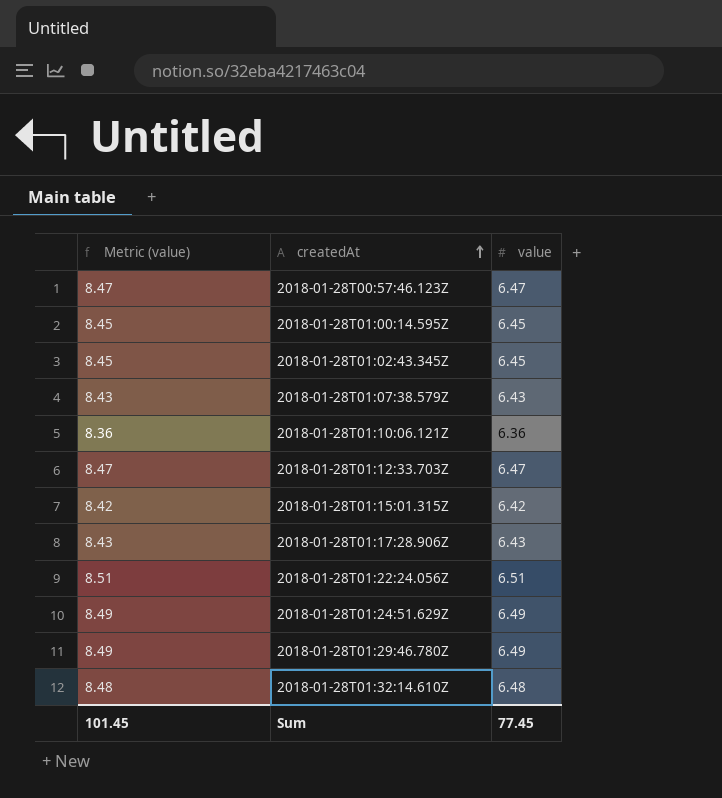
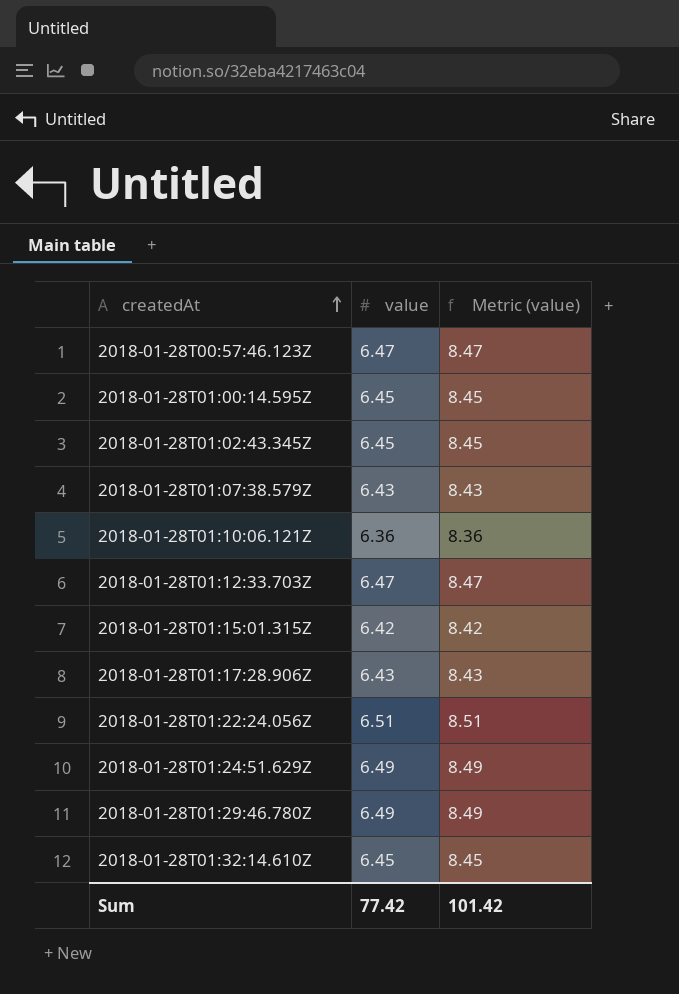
column Metric (value) | position: 1 -> 3
2018-01-28T01:32:14.610Z | value: 6.48 -> 6.45
2018-01-28T01:32:14.610Z | Metric (value): 8.48 -> 8.45
Sum | value: 77.45 -> 77.42
Sum | Metric (value): 101.45 -> 101.42

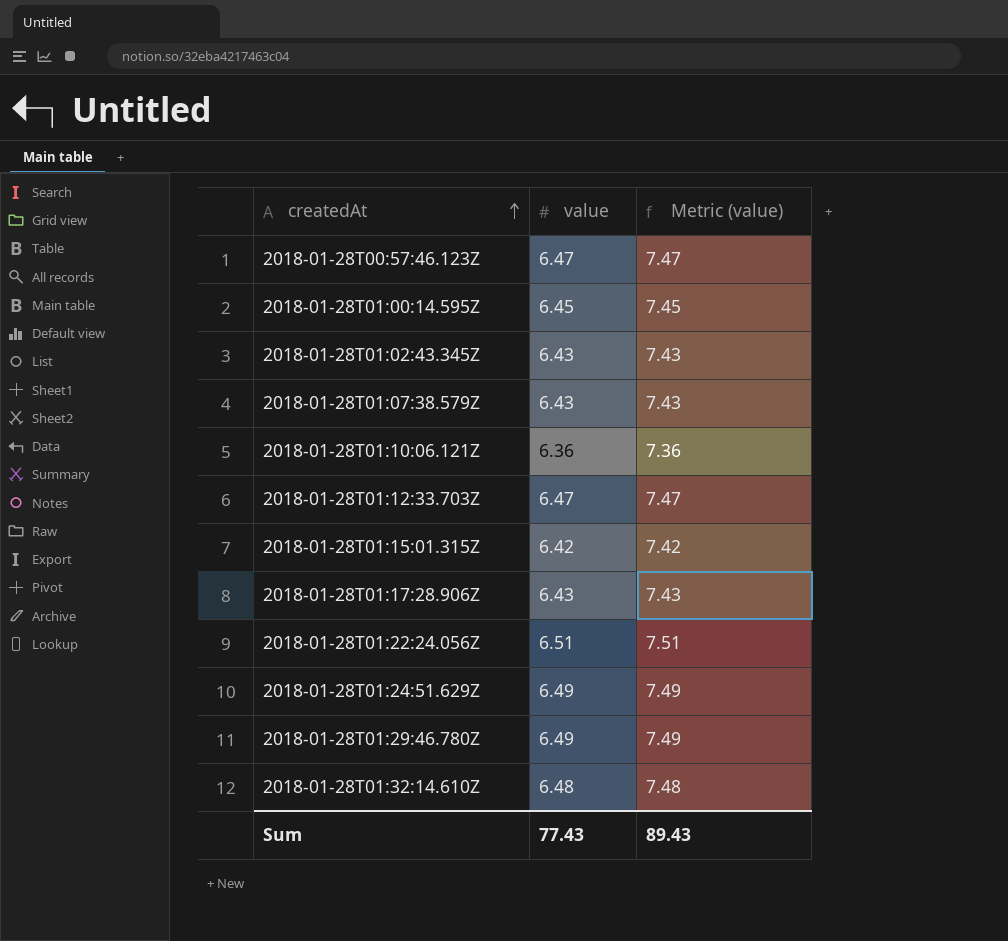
column Metric (value) | formula: [value] + 2 -> [value] + 1
2018-01-28T01:02:43.345Z | value: 6.45 -> 6.43
2018-01-28T01:32:14.610Z | value: 6.45 -> 6.48
Sum | value: 77.42 -> 77.43
Sum | Metric (value): 101.42 -> 89.43

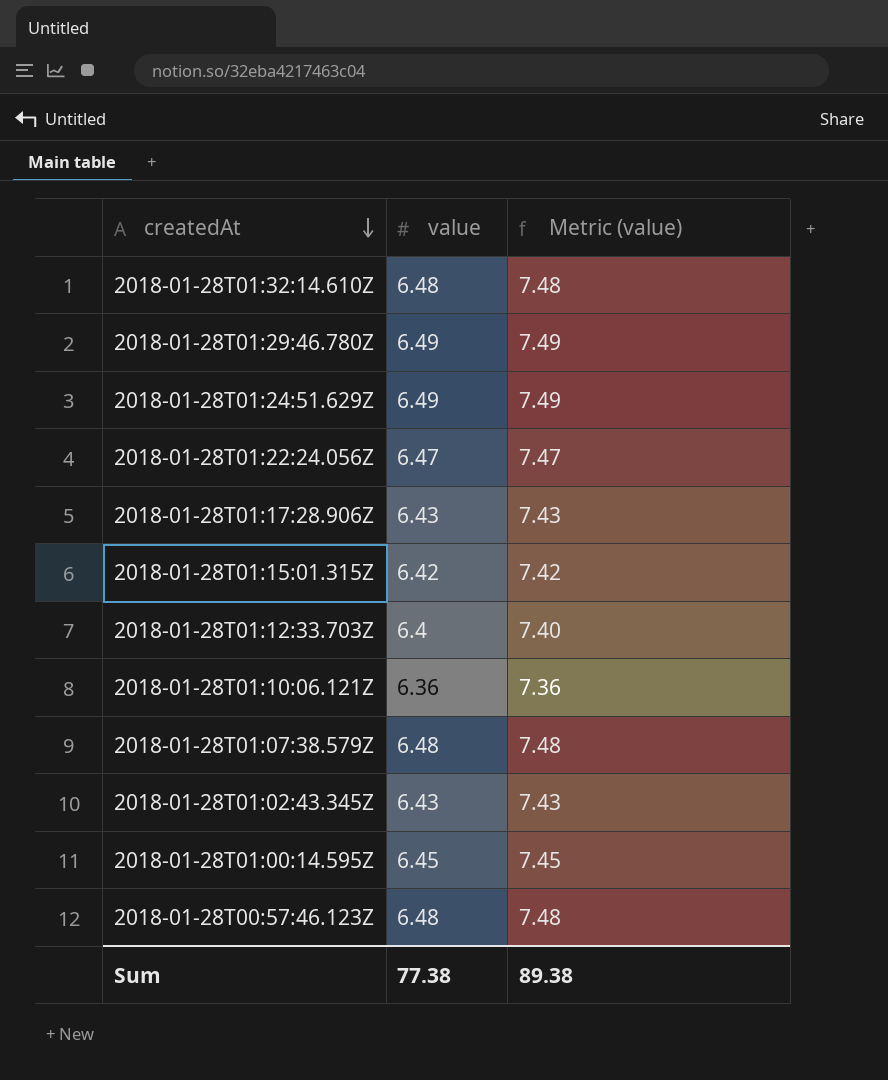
row order: createdAt ascending -> createdAt descending
2018-01-28T01:22:24.056Z | value: 6.51 -> 6.47
2018-01-28T01:22:24.056Z | Metric (value): 7.51 -> 7.47
2018-01-28T01:12:33.703Z | value: 6.47 -> 6.4
2018-01-28T01:12:33.703Z | Metric (value): 7.47 -> 7.40
2018-01-28T01:07:38.579Z | value: 6.43 -> 6.48
2018-01-28T01:07:38.579Z | Metric (value): 7.43 -> 7.48
2018-01-28T00:57:46.123Z | value: 6.47 -> 6.48
2018-01-28T00:57:46.123Z | Metric (value): 7.47 -> 7.48
Sum | value: 77.43 -> 77.38
Sum | Metric (value): 89.43 -> 89.38

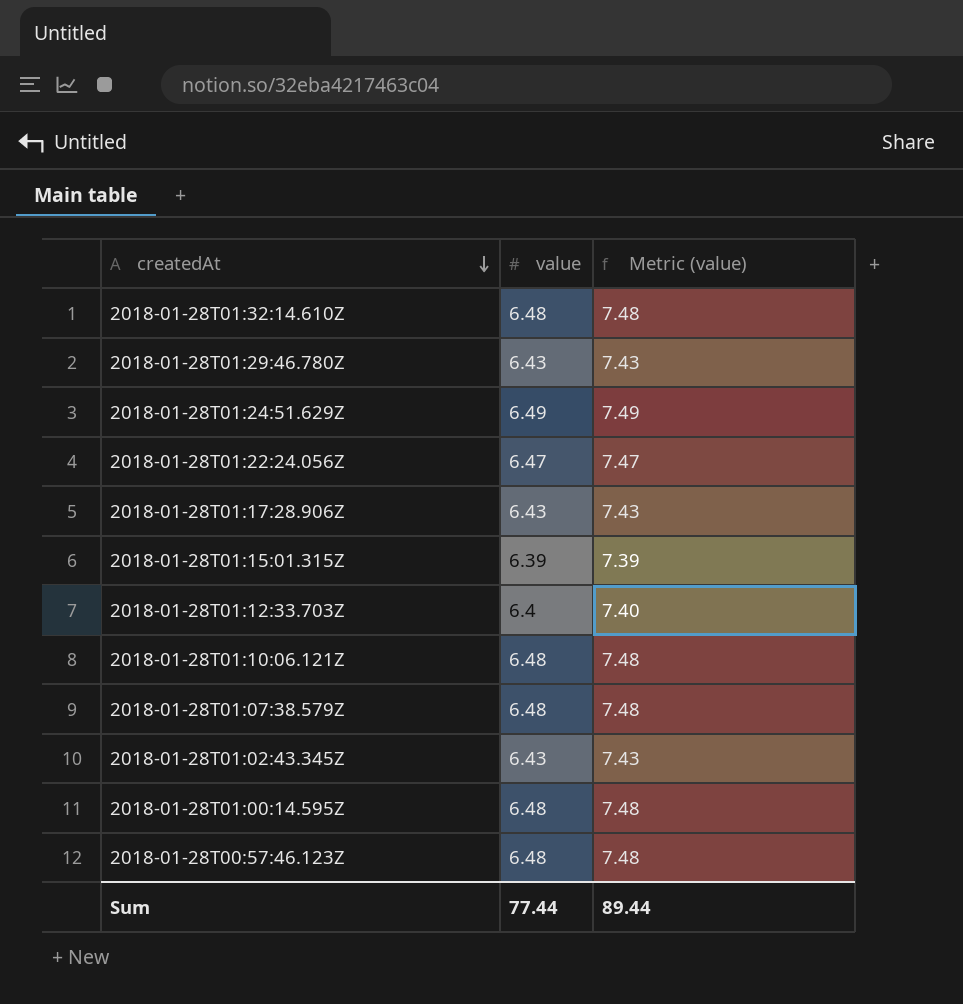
2018-01-28T01:29:46.780Z | value: 6.49 -> 6.43
2018-01-28T01:29:46.780Z | Metric (value): 7.49 -> 7.43
2018-01-28T01:15:01.315Z | value: 6.42 -> 6.39
2018-01-28T01:15:01.315Z | Metric (value): 7.42 -> 7.39
2018-01-28T01:10:06.121Z | value: 6.36 -> 6.48
2018-01-28T01:10:06.121Z | Metric (value): 7.36 -> 7.48
2018-01-28T01:00:14.595Z | value: 6.45 -> 6.48
2018-01-28T01:00:14.595Z | Metric (value): 7.45 -> 7.48
Sum | value: 77.38 -> 77.44
Sum | Metric (value): 89.38 -> 89.44

